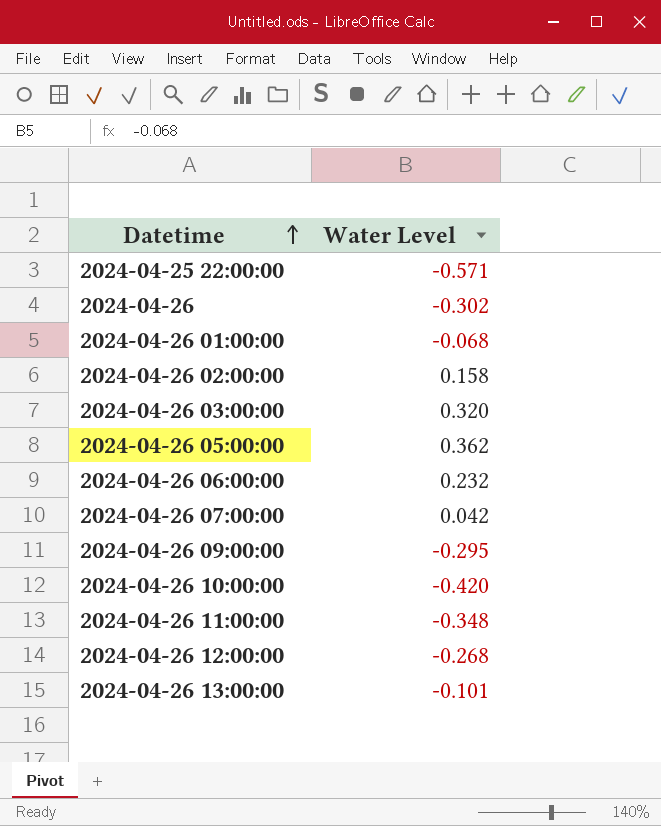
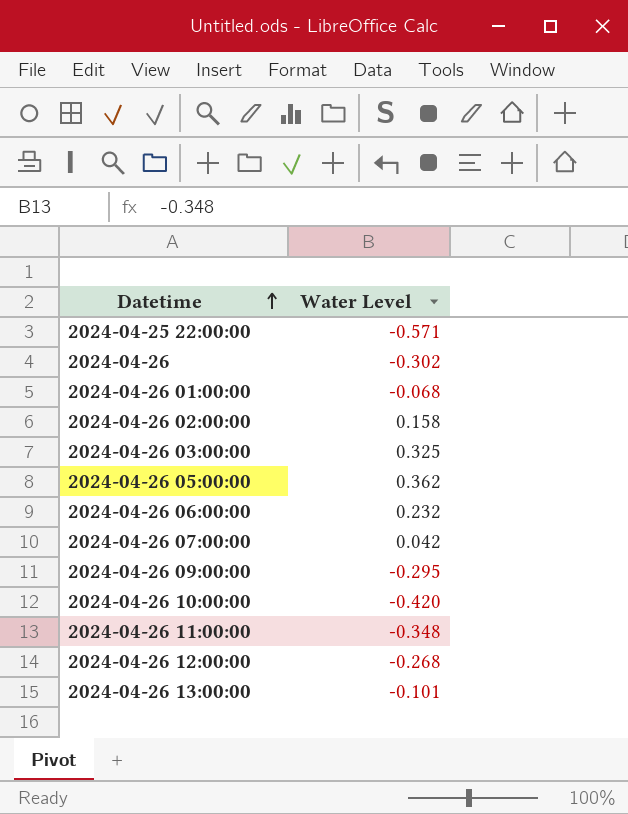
2024-04-26 03:00:00 | Water Level: 0.320 -> 0.325

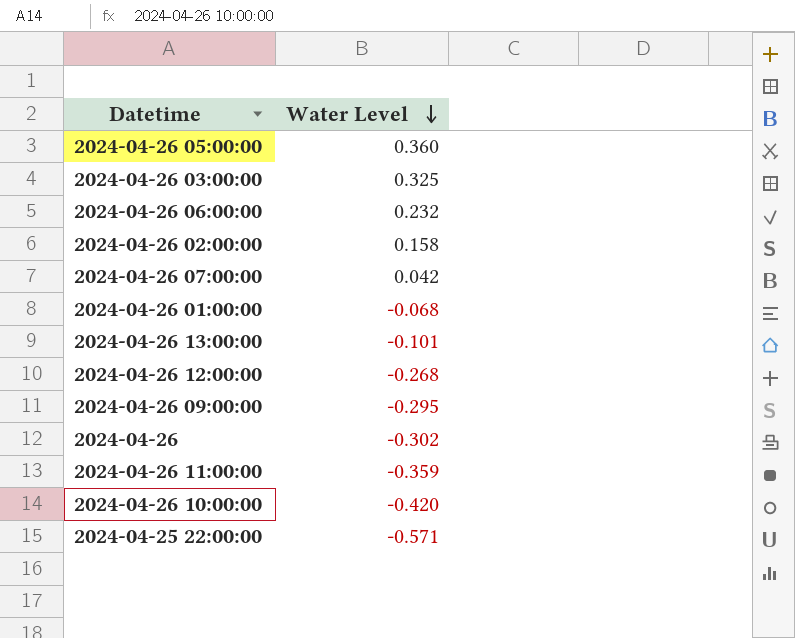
row order: Datetime ascending -> Water Level descending
2024-04-26 05:00:00 | Water Level: 0.362 -> 0.360
2024-04-26 11:00:00 | Water Level: -0.348 -> -0.359

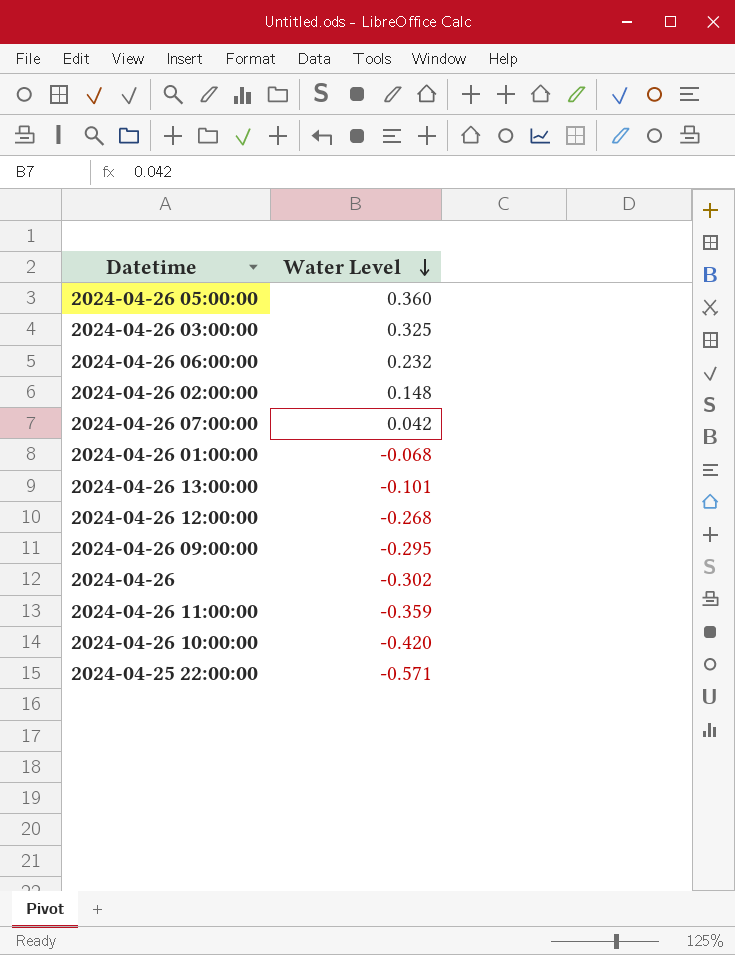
2024-04-26 02:00:00 | Water Level: 0.158 -> 0.148

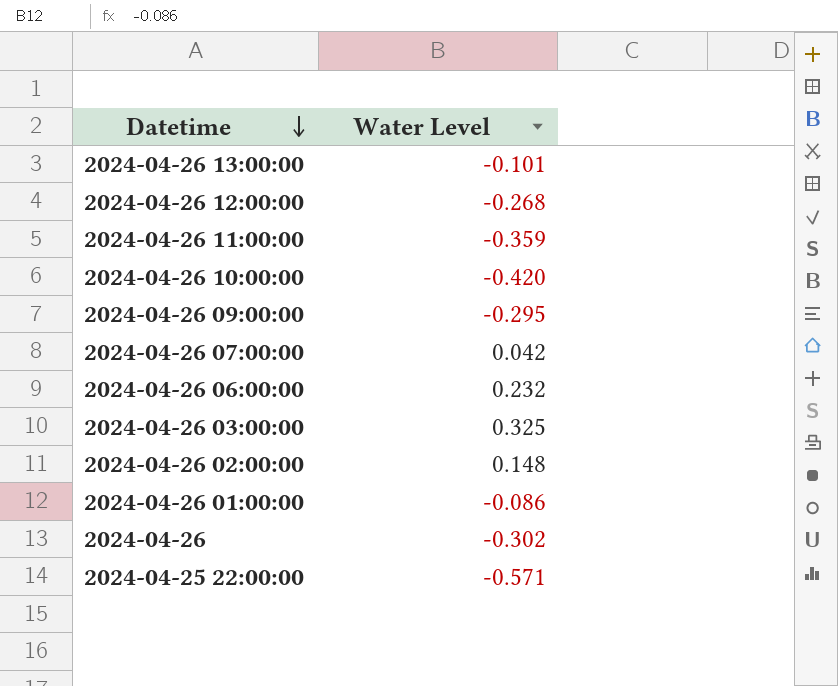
row order: Water Level descending -> Datetime descending
row 2024-04-26 05:00:00: 0.360 -> none
2024-04-26 01:00:00 | Water Level: -0.068 -> -0.086

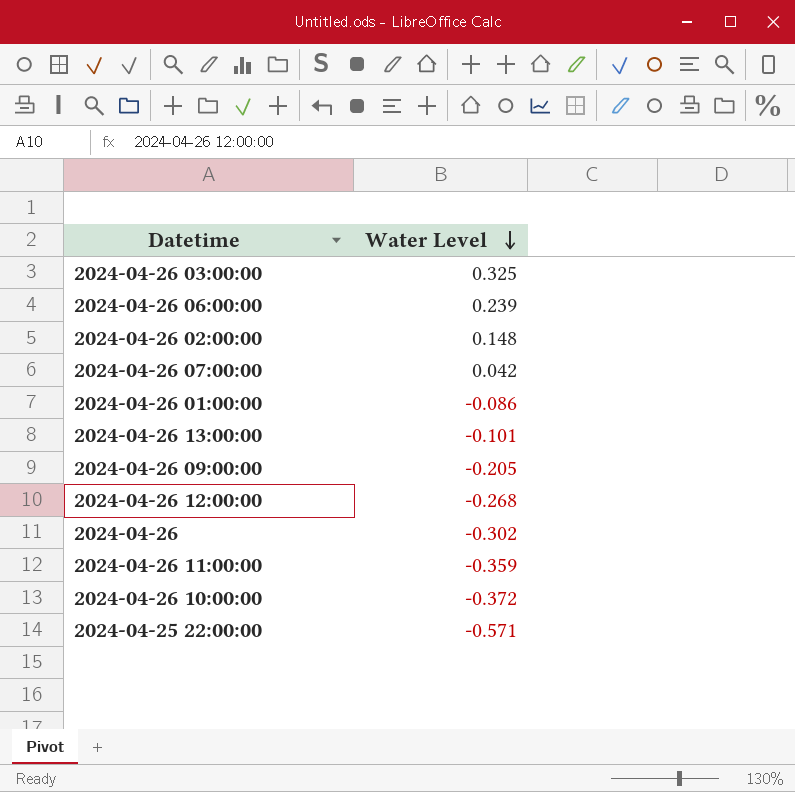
row order: Datetime descending -> Water Level descending
2024-04-26 06:00:00 | Water Level: 0.232 -> 0.239
2024-04-26 09:00:00 | Water Level: -0.295 -> -0.205
2024-04-26 10:00:00 | Water Level: -0.420 -> -0.372

